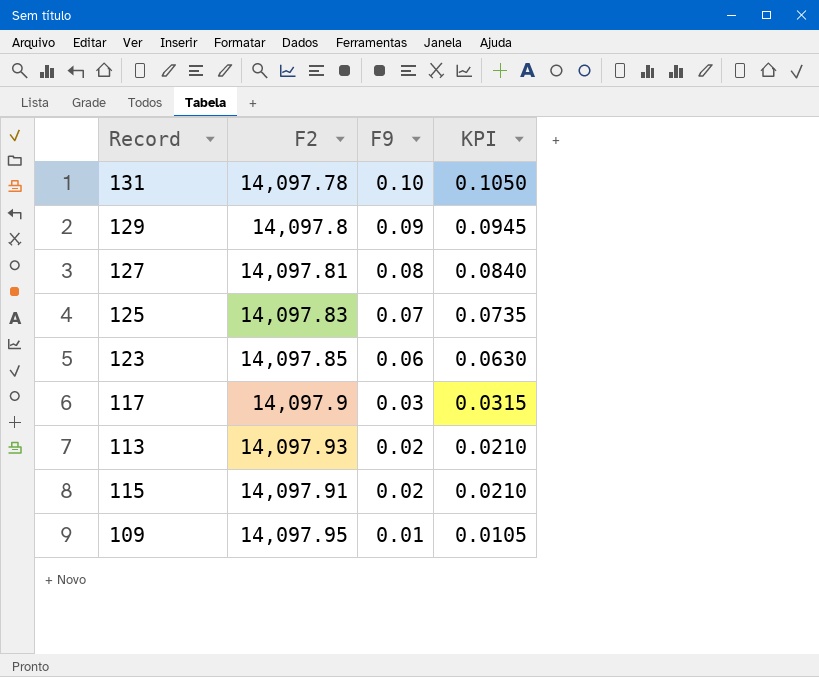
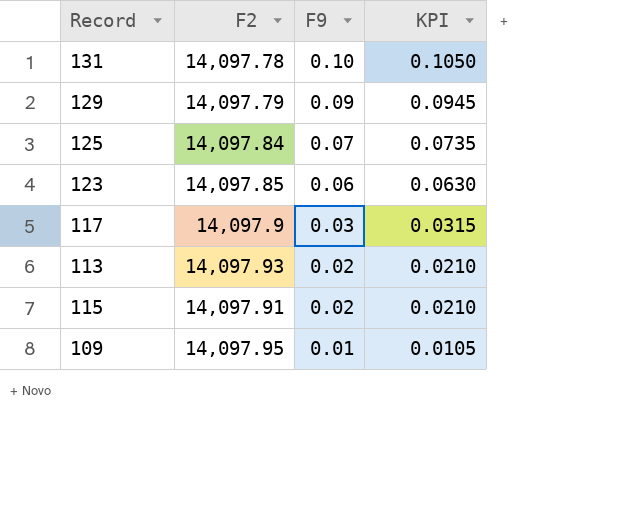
row 127: 14,097.81 | 0.08 | 0.0840 -> none
129 | F2: 14,097.8 -> 14,097.79
125 | F2: 14,097.83 -> 14,097.84

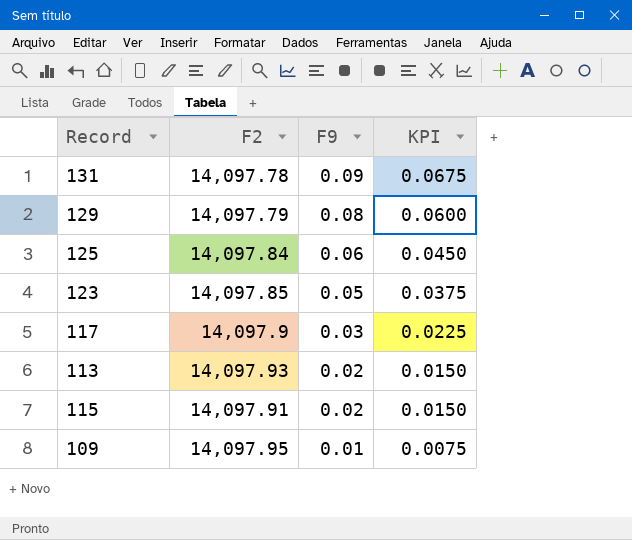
column KPI | formula: [F9] * 1.05 -> [F9] * 0.75
131 | F9: 0.10 -> 0.09
129 | F9: 0.09 -> 0.08
125 | F9: 0.07 -> 0.06
123 | F9: 0.06 -> 0.05

